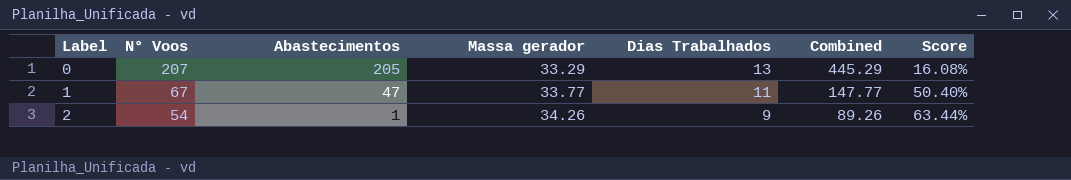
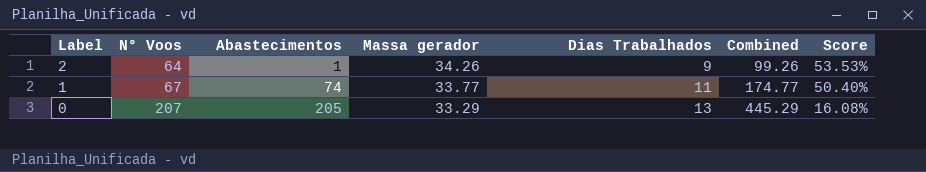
row order: Label ascending -> Label descending
2 | N° Voos: 54 -> 64
2 | Combined: 89.26 -> 99.26
2 | Score: 63.44% -> 53.53%
1 | Abastecimentos: 47 -> 74
1 | Combined: 147.77 -> 174.77

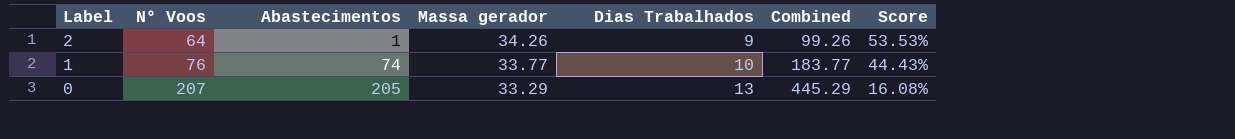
1 | N° Voos: 67 -> 76
1 | Dias Trabalhados: 11 -> 10
1 | Combined: 174.77 -> 183.77
1 | Score: 50.40% -> 44.43%

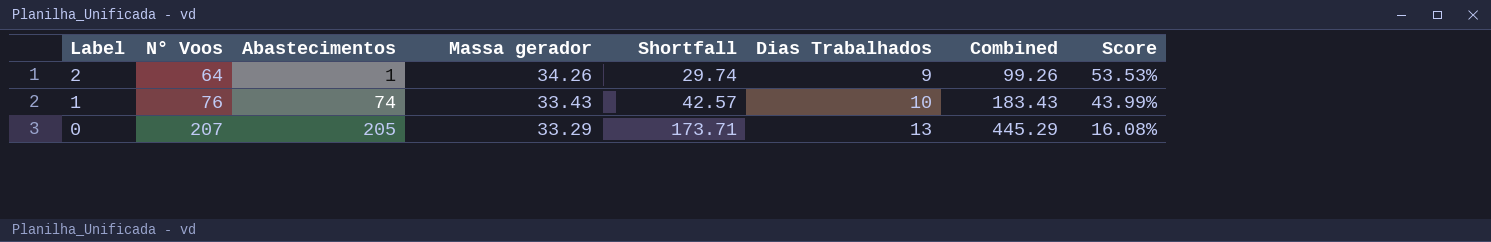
column Shortfall | formula: none -> [N° Voos] - [Massa gerador]
1 | Massa gerador: 33.77 -> 33.43
1 | Combined: 183.77 -> 183.43
1 | Score: 44.43% -> 43.99%

